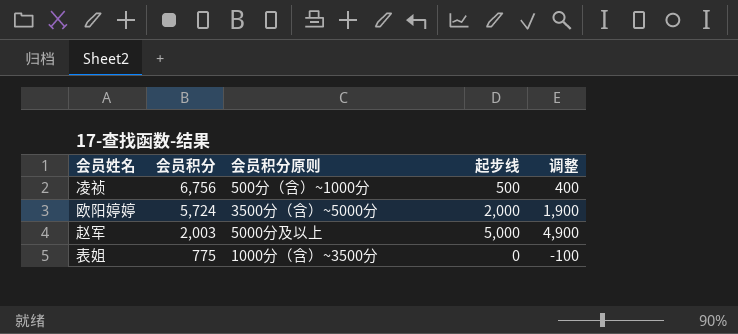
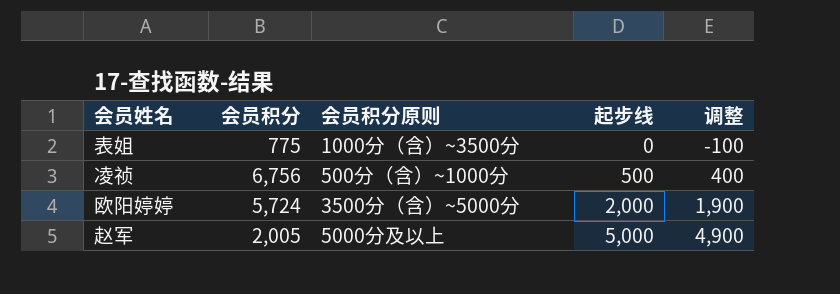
row order: 会员积分 descending -> 起步线 ascending
赵军 | 会员积分: 2,003 -> 2,005

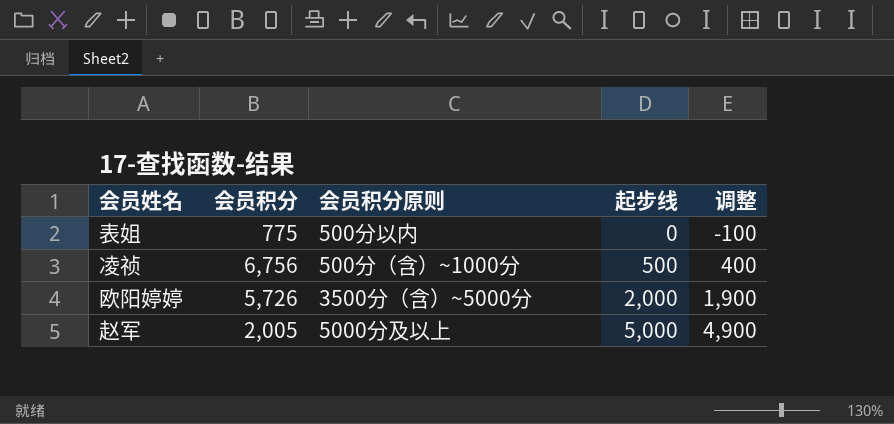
表姐 | 会员积分原则: 1000分（含）~3500分 -> 500分以内
欧阳婷婷 | 会员积分: 5,724 -> 5,726

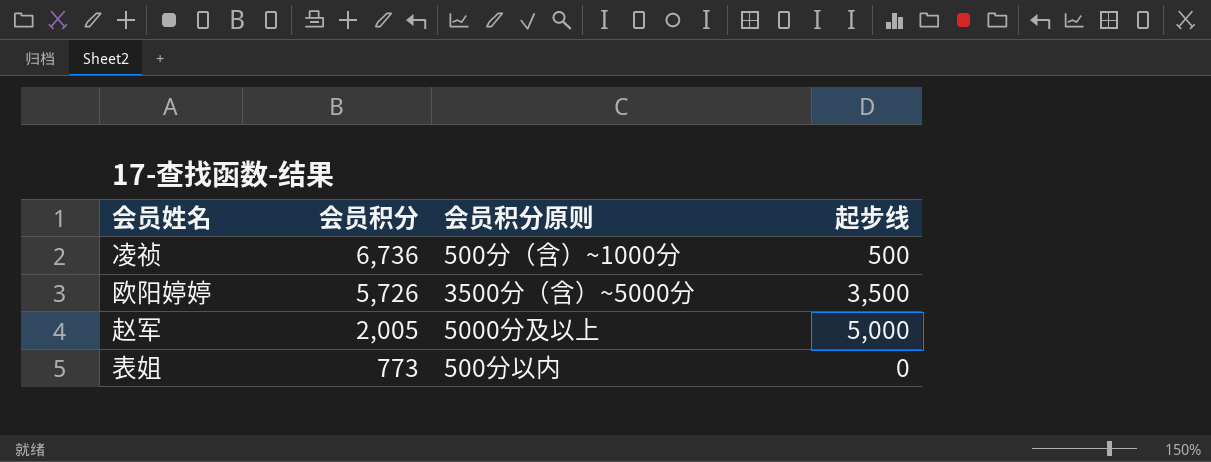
row order: 起步线 ascending -> 会员积分 descending
column 调整 | formula: [起步线] - 100 -> none
凌祯 | 会员积分: 6,756 -> 6,736
欧阳婷婷 | 起步线: 2,000 -> 3,500
表姐 | 会员积分: 775 -> 773

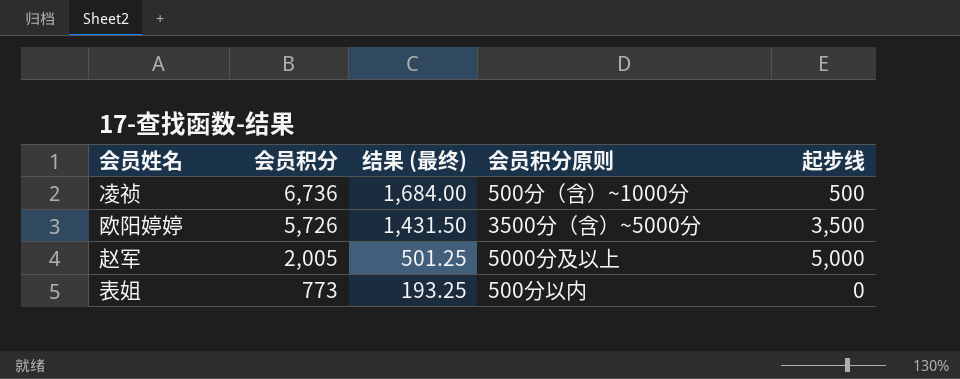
column 结果 (最终) | formula: none -> [会员积分] * 0.25

